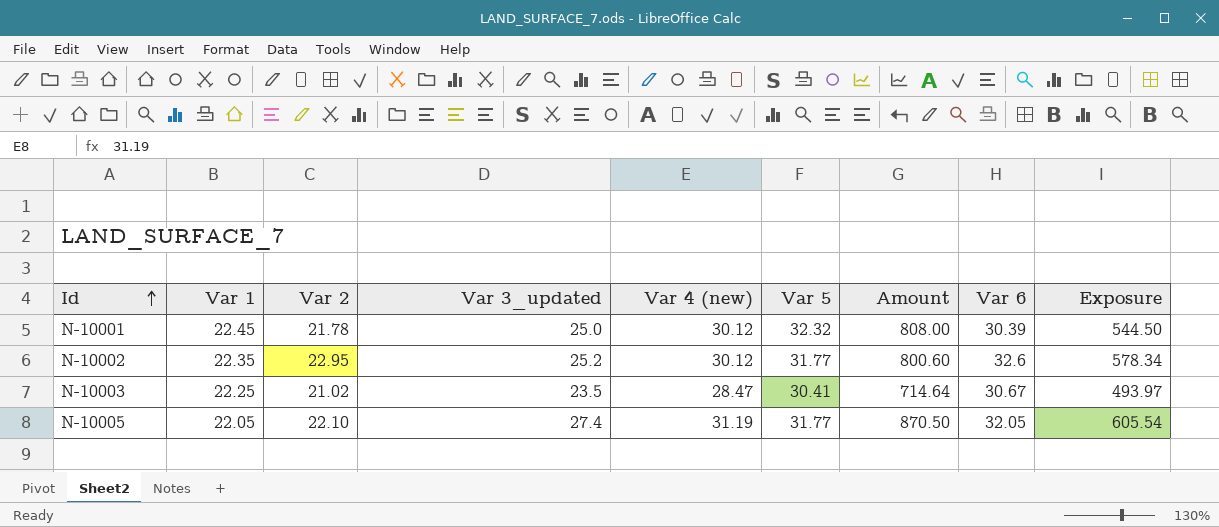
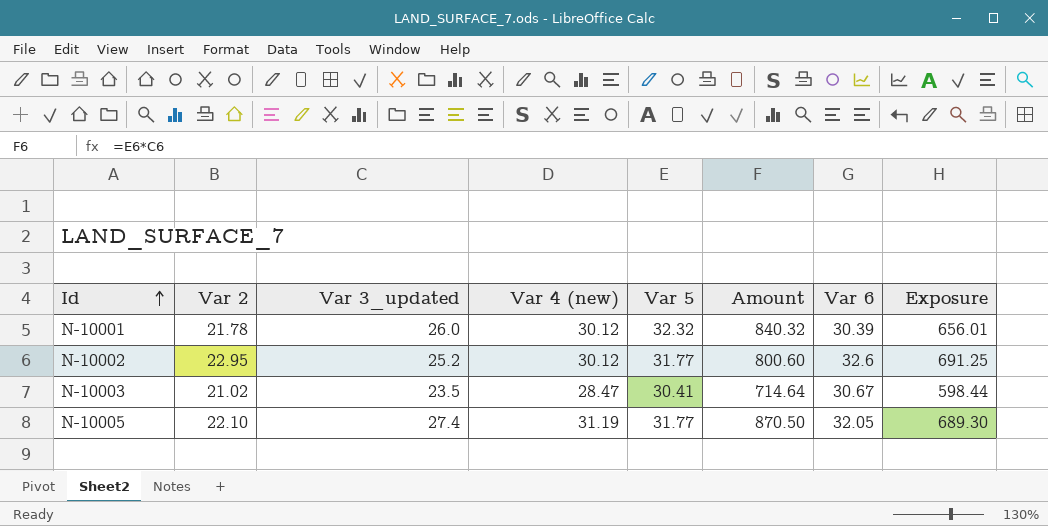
column Var 1 | position: 2 -> none
column Exposure | formula: [Var 2] * [Var 3_updated] -> [Var 2] * [Var 4 (new)]
N-10001 | Var 3_updated: 25.0 -> 26.0
N-10001 | Amount: 808.00 -> 840.32

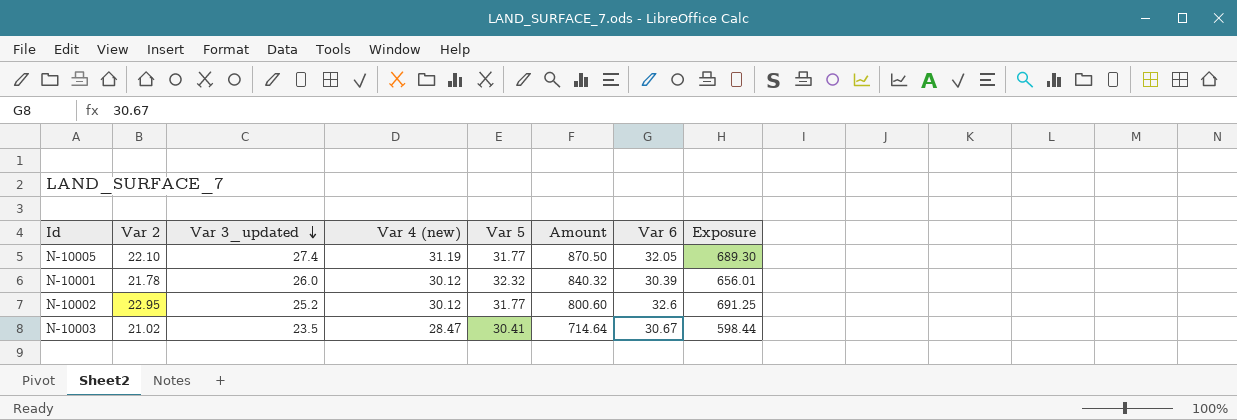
row order: Id ascending -> Var 3_updated descending

